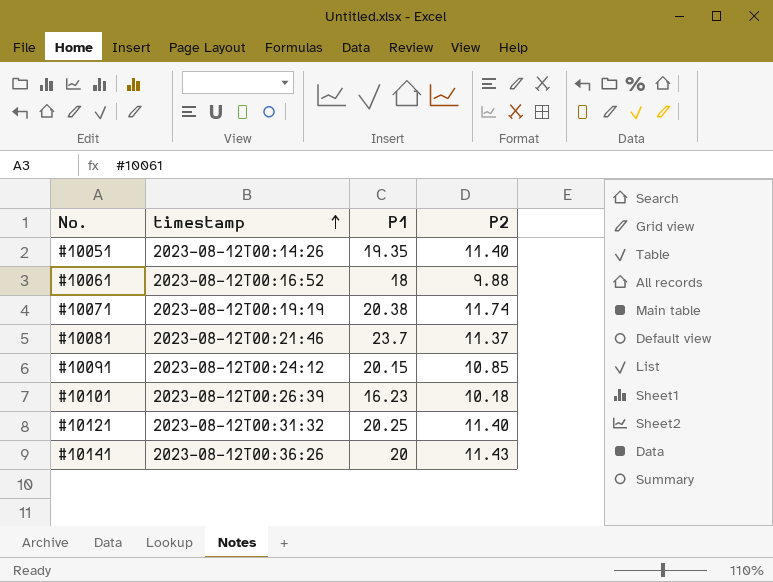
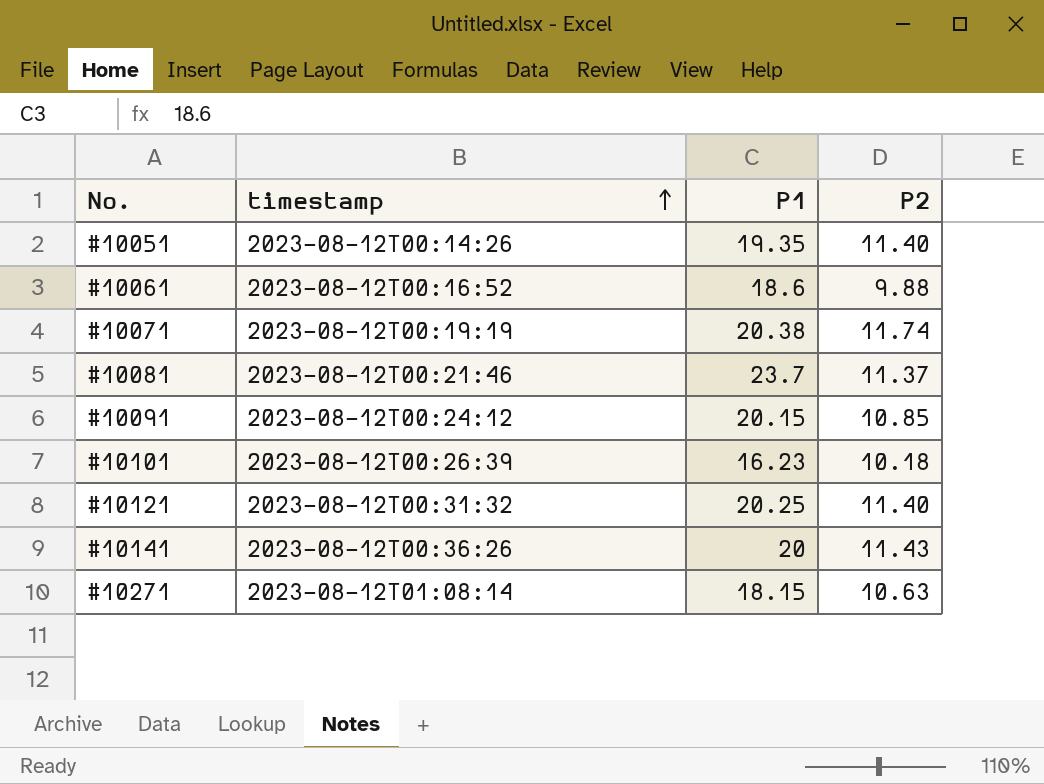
#10061 | P1: 18 -> 18.6
row #10271: none -> 2023-08-12T01:08:14 | 18.15 | 10.63

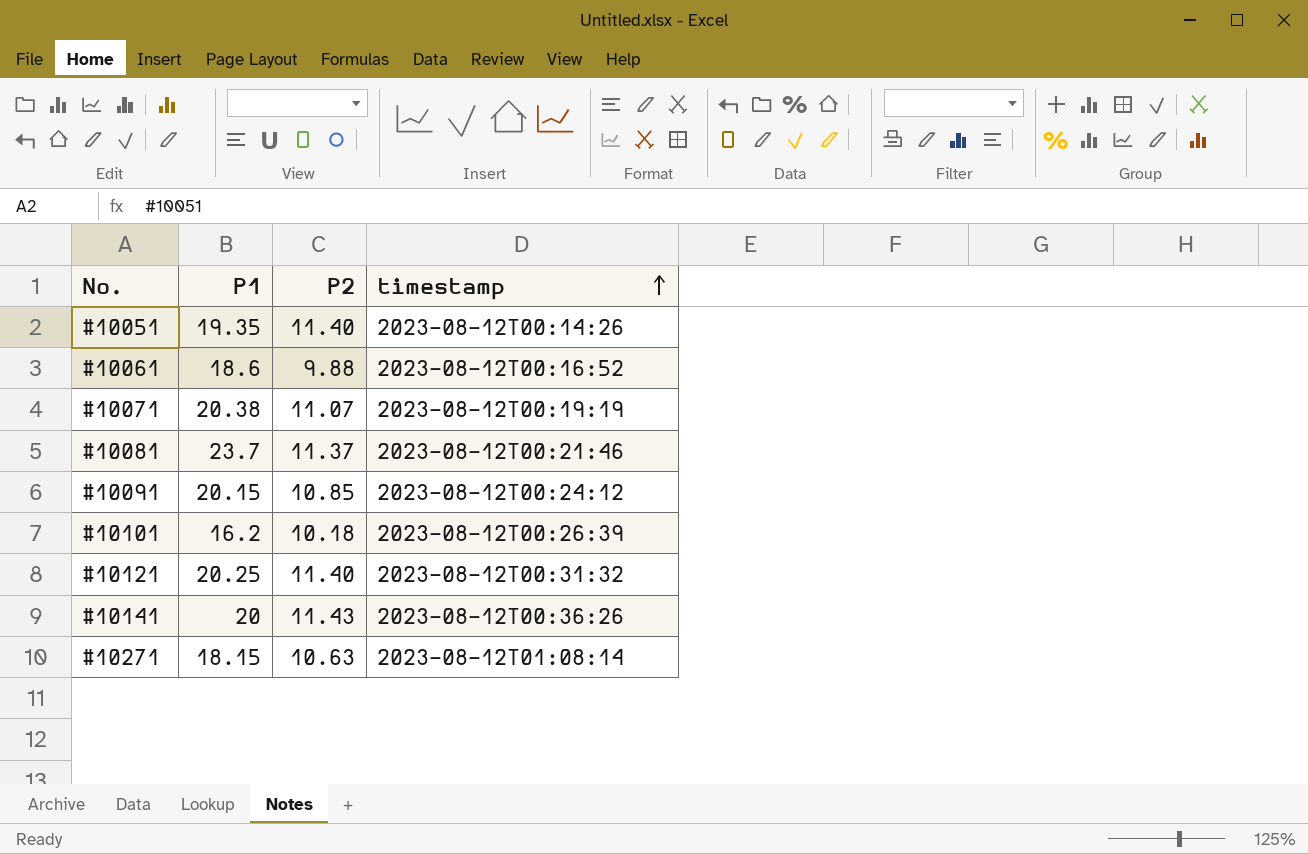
column timestamp | position: 2 -> 4
#10071 | P2: 11.74 -> 11.07
#10101 | P1: 16.23 -> 16.2

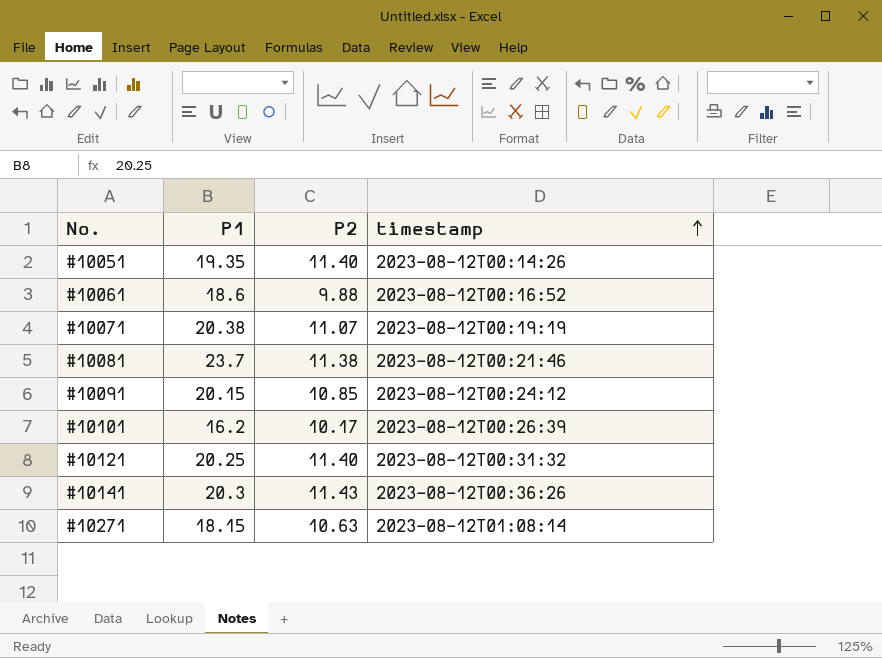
#10081 | P2: 11.37 -> 11.38
#10101 | P2: 10.18 -> 10.17
#10141 | P1: 20 -> 20.3

